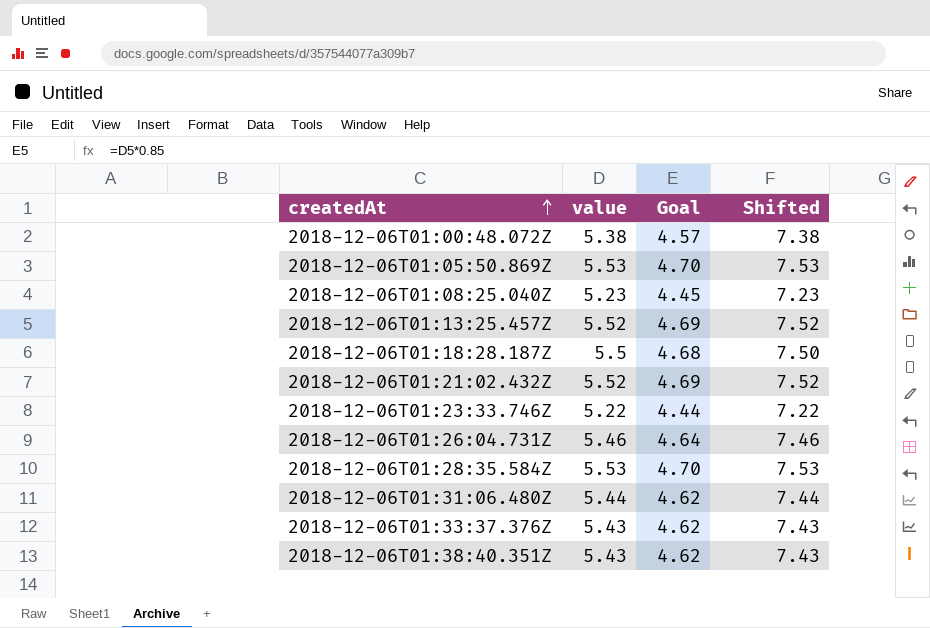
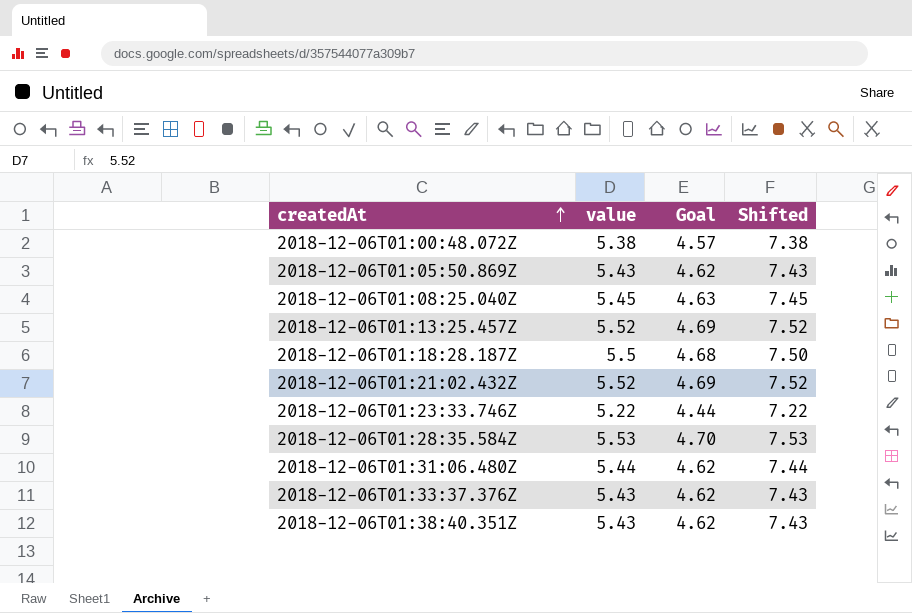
row 2018-12-06T01:26:04.731Z: 5.46 | 4.64 | 7.46 -> none
2018-12-06T01:05:50.869Z | value: 5.53 -> 5.43
2018-12-06T01:05:50.869Z | Goal: 4.70 -> 4.62
2018-12-06T01:05:50.869Z | Shifted: 7.53 -> 7.43
2018-12-06T01:08:25.040Z | value: 5.23 -> 5.45
2018-12-06T01:08:25.040Z | Goal: 4.45 -> 4.63
2018-12-06T01:08:25.040Z | Shifted: 7.23 -> 7.45

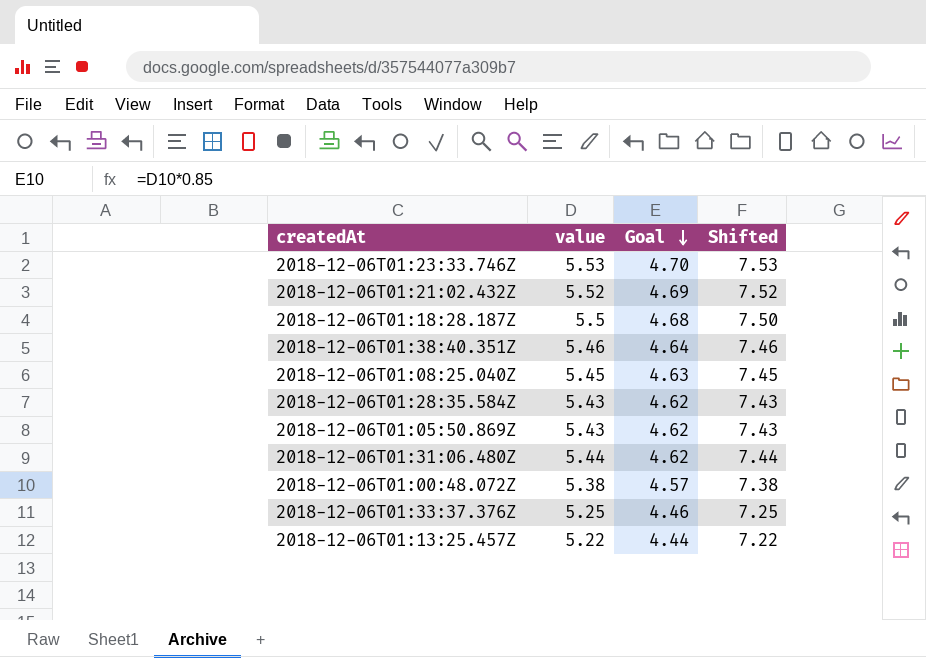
row order: createdAt ascending -> Goal descending
2018-12-06T01:23:33.746Z | value: 5.22 -> 5.53
2018-12-06T01:23:33.746Z | Goal: 4.44 -> 4.70
2018-12-06T01:23:33.746Z | Shifted: 7.22 -> 7.53
2018-12-06T01:38:40.351Z | value: 5.43 -> 5.46
2018-12-06T01:38:40.351Z | Goal: 4.62 -> 4.64
2018-12-06T01:38:40.351Z | Shifted: 7.43 -> 7.46
2018-12-06T01:28:35.584Z | value: 5.53 -> 5.43
2018-12-06T01:28:35.584Z | Goal: 4.70 -> 4.62
2018-12-06T01:28:35.584Z | Shifted: 7.53 -> 7.43
2018-12-06T01:33:37.376Z | value: 5.43 -> 5.25
2018-12-06T01:33:37.376Z | Goal: 4.62 -> 4.46
2018-12-06T01:33:37.376Z | Shifted: 7.43 -> 7.25
2018-12-06T01:13:25.457Z | value: 5.52 -> 5.22
2018-12-06T01:13:25.457Z | Goal: 4.69 -> 4.44
2018-12-06T01:13:25.457Z | Shifted: 7.52 -> 7.22

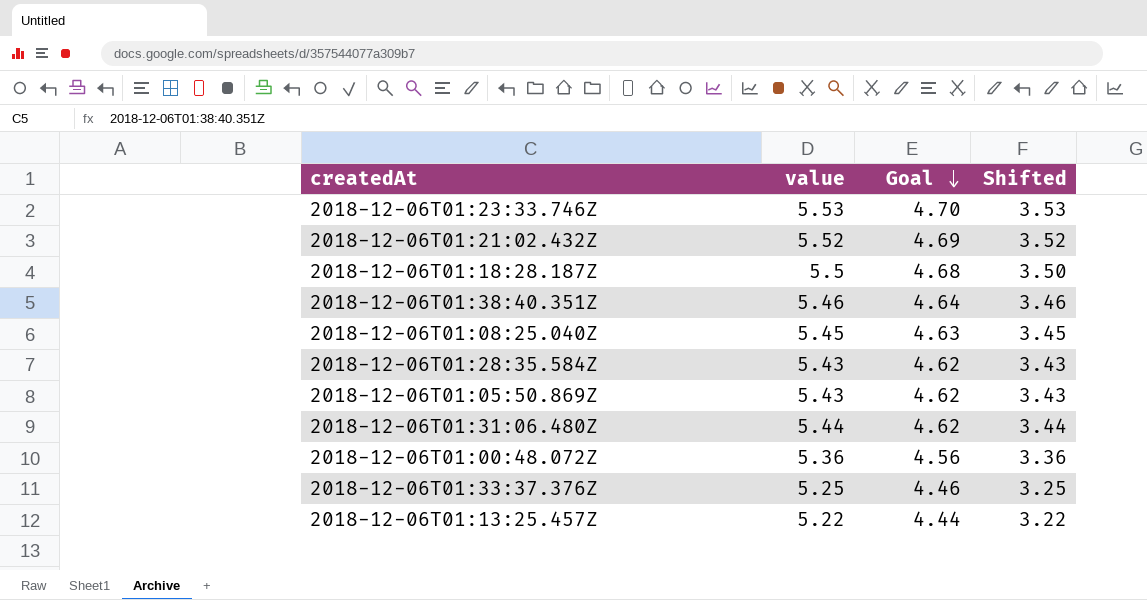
column Shifted | formula: [value] + 2 -> [value] - 2
2018-12-06T01:00:48.072Z | value: 5.38 -> 5.36
2018-12-06T01:00:48.072Z | Goal: 4.57 -> 4.56

